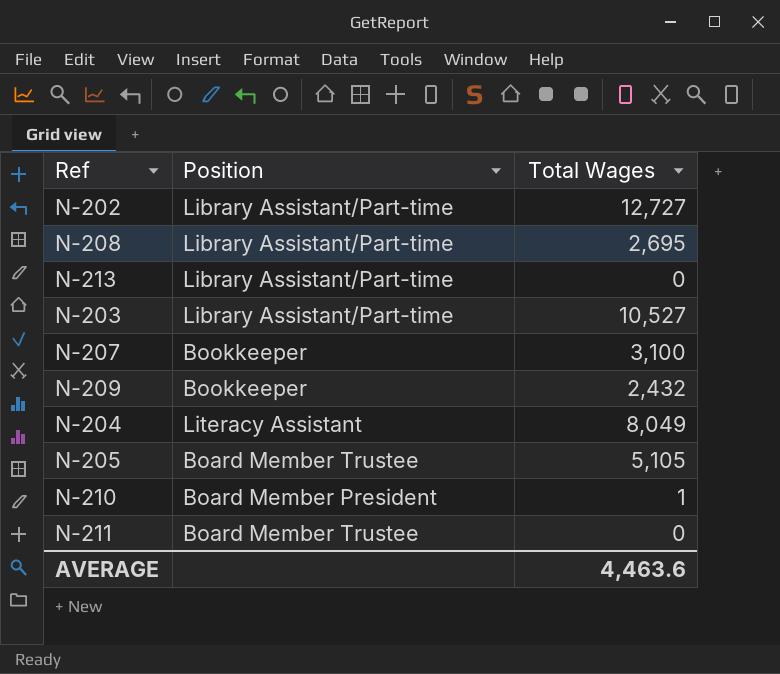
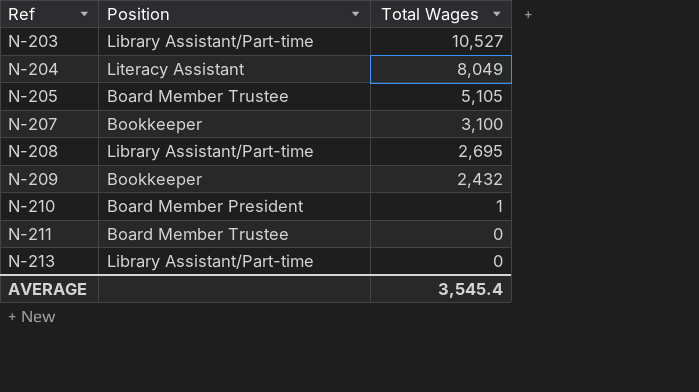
row order: none -> Ref ascending
row N-202: Library Assistant/Part-time | 12,727 -> none
AVERAGE | Total Wages: 4,463.6 -> 3,545.4

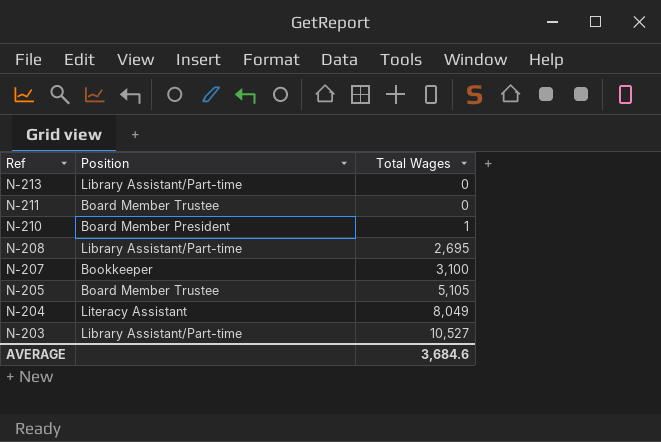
row order: Ref ascending -> Ref descending
row N-209: Bookkeeper | 2,432 -> none
AVERAGE | Total Wages: 3,545.4 -> 3,684.6

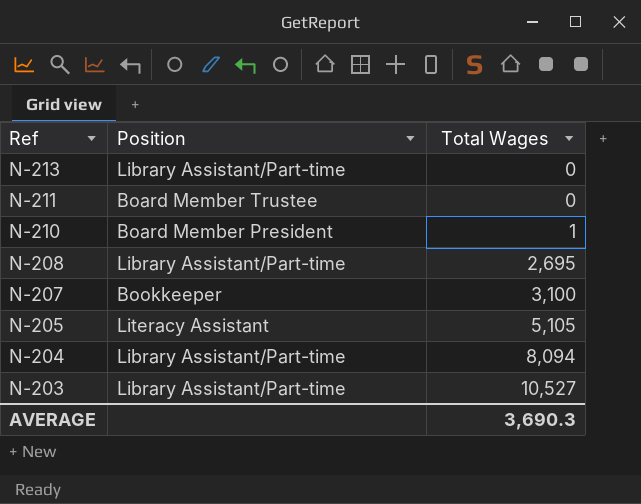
N-205 | Position: Board Member Trustee -> Literacy Assistant
N-204 | Position: Literacy Assistant -> Library Assistant/Part-time
N-204 | Total Wages: 8,049 -> 8,094
AVERAGE | Total Wages: 3,684.6 -> 3,690.3

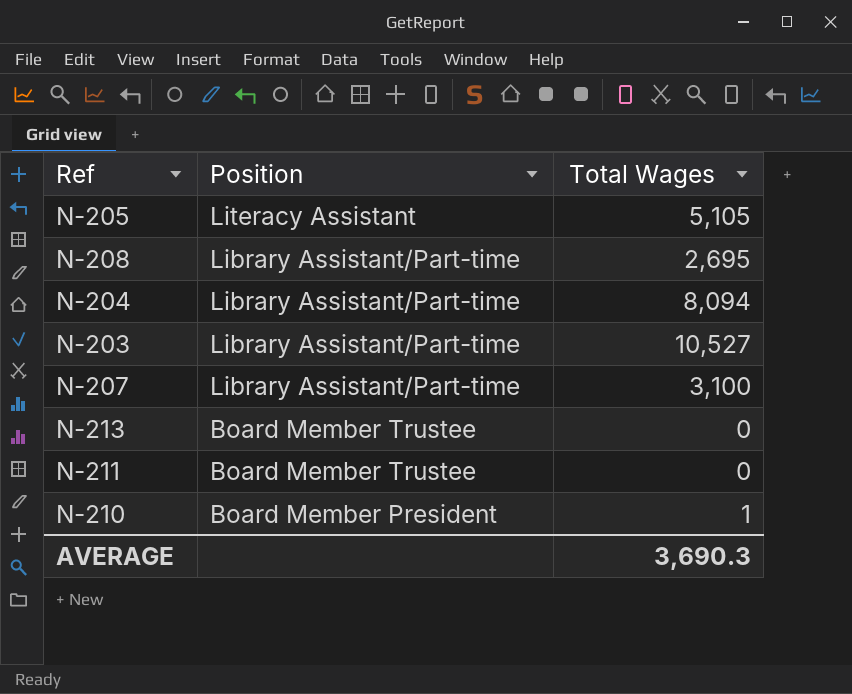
row order: Ref descending -> Position descending
N-207 | Position: Bookkeeper -> Library Assistant/Part-time
N-213 | Position: Library Assistant/Part-time -> Board Member Trustee

